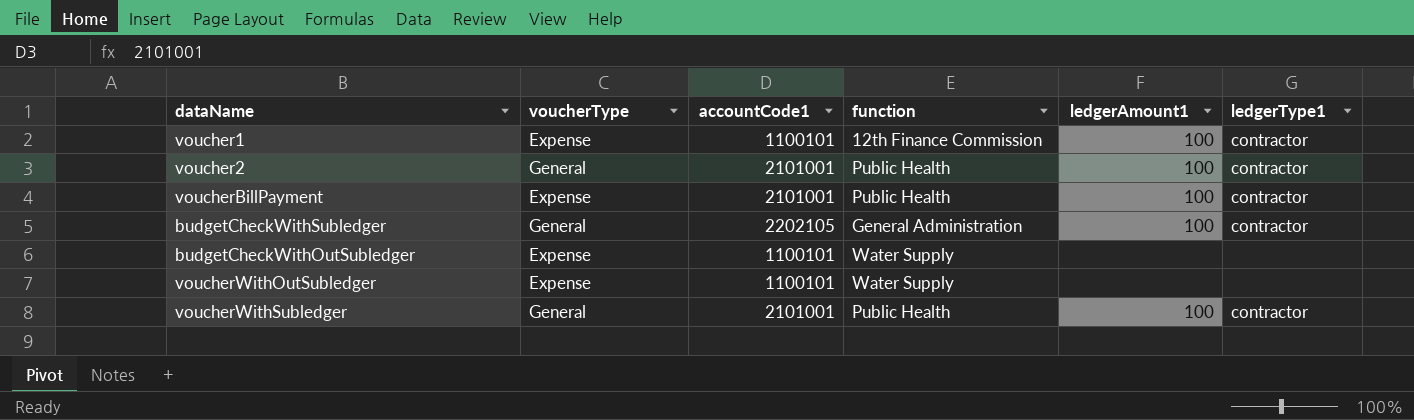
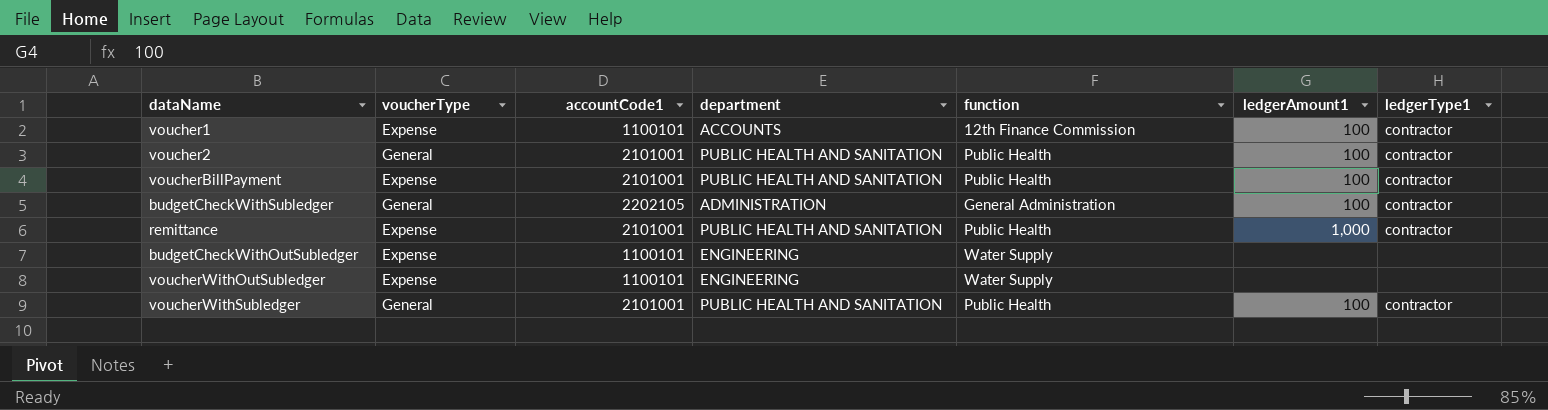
column department | position: none -> 4
row remittance: none -> Expense | 2101001 | PUBLIC HEALTH AND SANITATION | Public Health | 1,000 | contractor

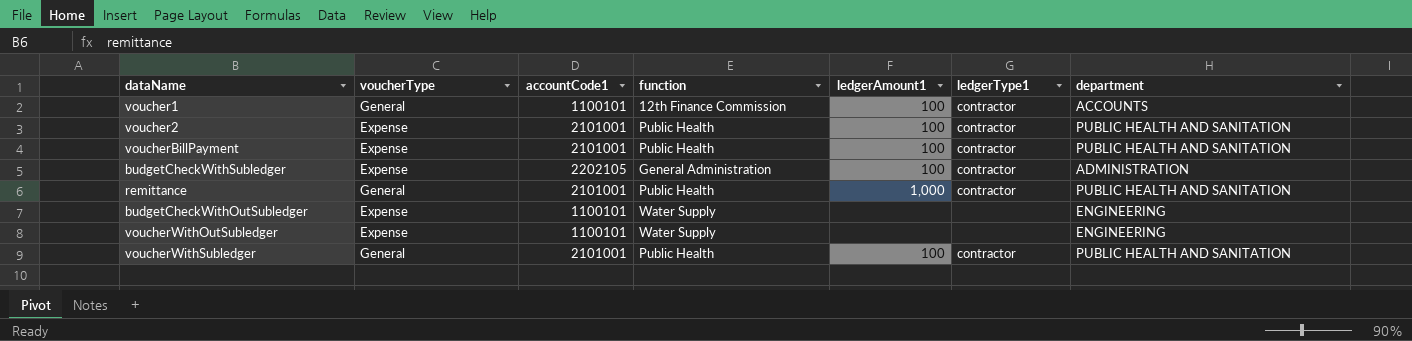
column department | position: 4 -> 7
voucher1 | voucherType: Expense -> General
voucher2 | voucherType: General -> Expense
budgetCheckWithSubledger | voucherType: General -> Expense
remittance | voucherType: Expense -> General

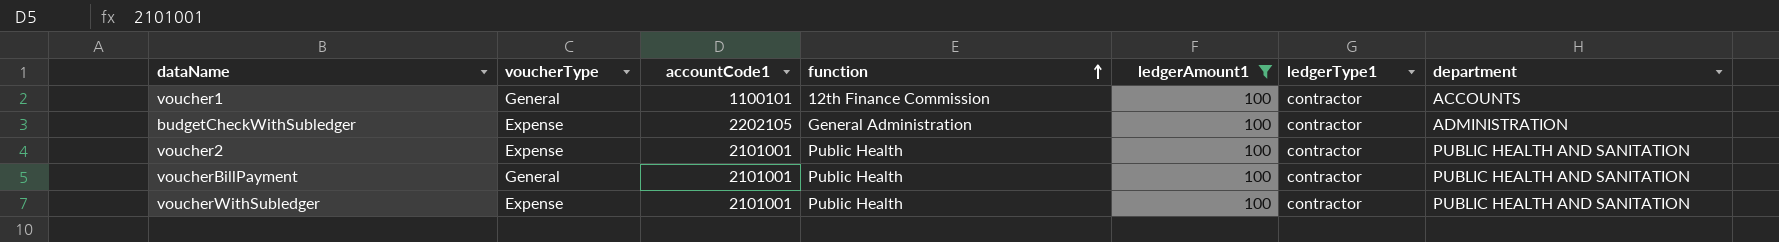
filter: none -> ledgerAmount1 = 100
row order: none -> function ascending
voucherBillPayment | voucherType: Expense -> General
voucherWithSubledger | voucherType: General -> Expense

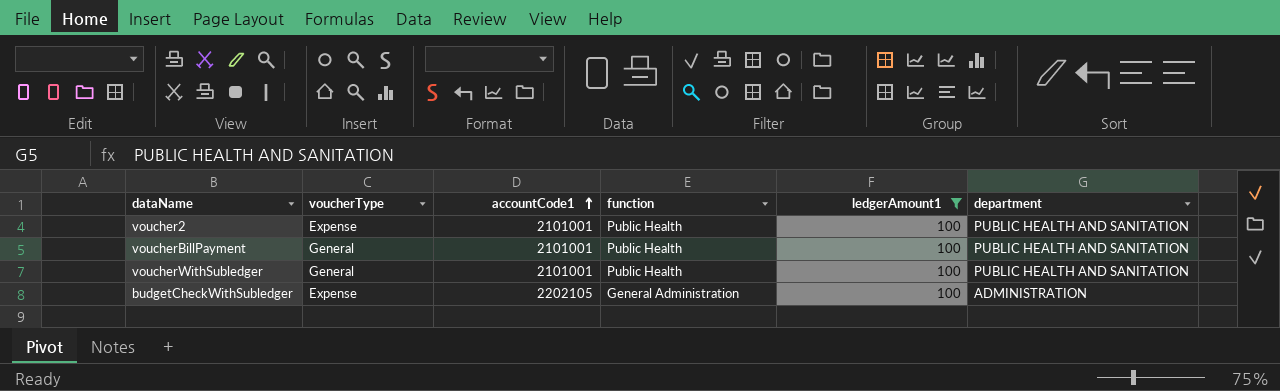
row order: function ascending -> accountCode1 ascending
column ledgerType1 | position: 6 -> none
row voucher1: General | 1100101 | 12th Finance Commission | 100 | contractor | ACCOUNTS -> none
voucherWithSubledger | voucherType: Expense -> General

